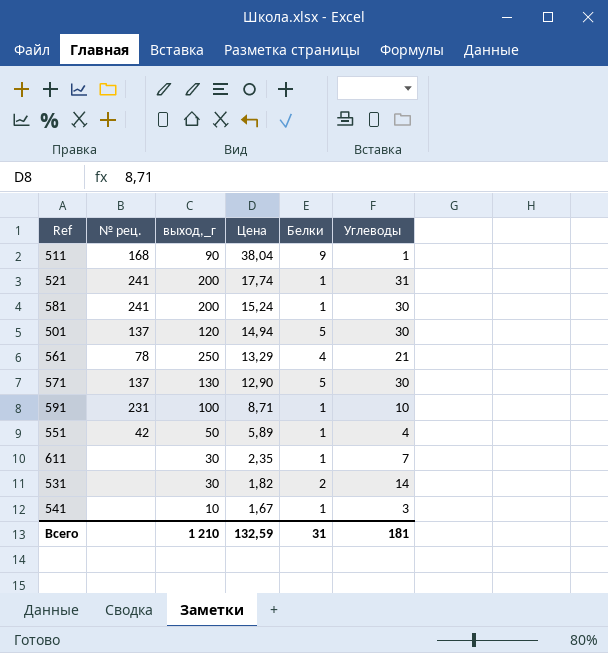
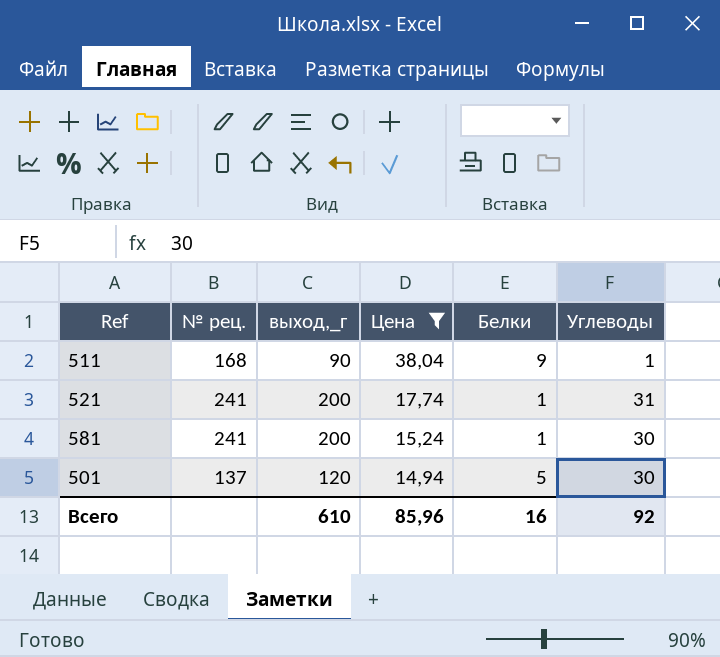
filter: none -> Цена >= 14,94
Всего | выход,_г: 1 210 -> 610
Всего | Цена: 132,59 -> 85,96
Всего | Белки: 31 -> 16
Всего | Углеводы: 181 -> 92

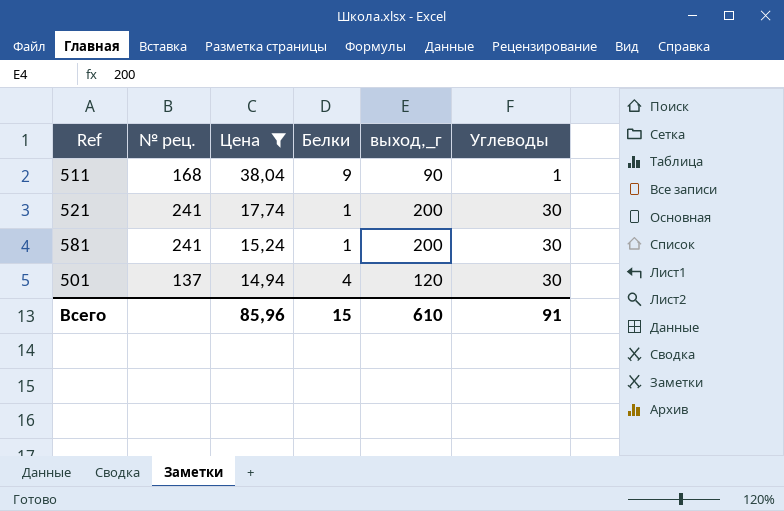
column выход,_г | position: 3 -> 5
521 | Углеводы: 31 -> 30
501 | Белки: 5 -> 4
Всего | Белки: 16 -> 15
Всего | Углеводы: 92 -> 91

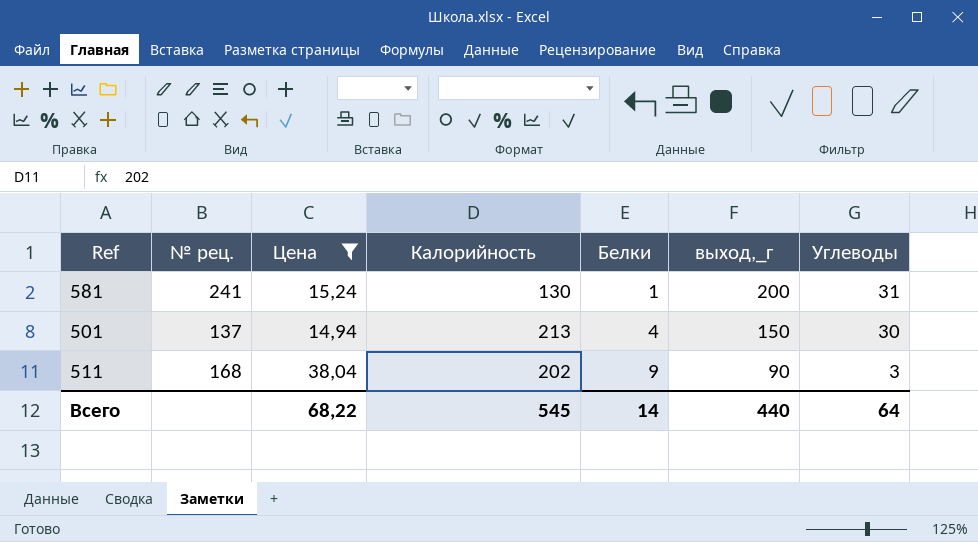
row order: Цена descending -> Белки ascending
column Калорийность | position: none -> 4
row 521: 241 | 17,74 | 1 | 200 | 30 -> none
581 | Углеводы: 30 -> 31
501 | выход,_г: 120 -> 150
511 | Углеводы: 1 -> 3
Всего | Цена: 85,96 -> 68,22
Всего | Белки: 15 -> 14
Всего | выход,_г: 610 -> 440
Всего | Углеводы: 91 -> 64

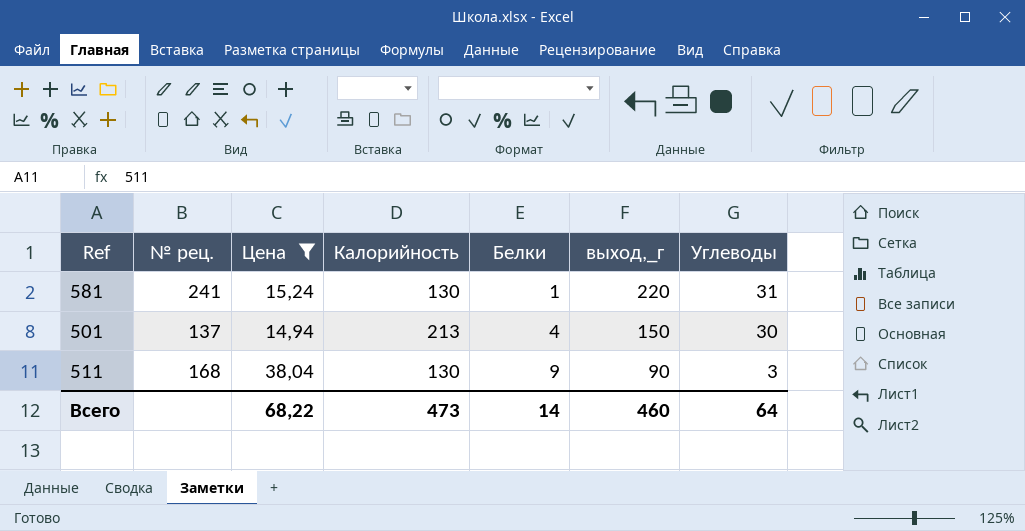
581 | выход,_г: 200 -> 220
511 | Калорийность: 202 -> 130
Всего | Калорийность: 545 -> 473
Всего | выход,_г: 440 -> 460

